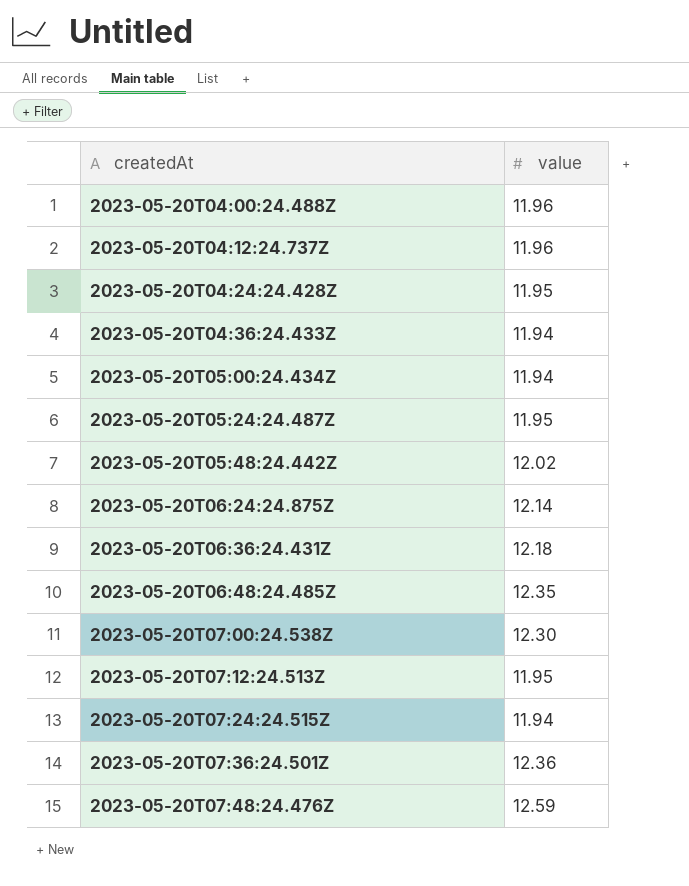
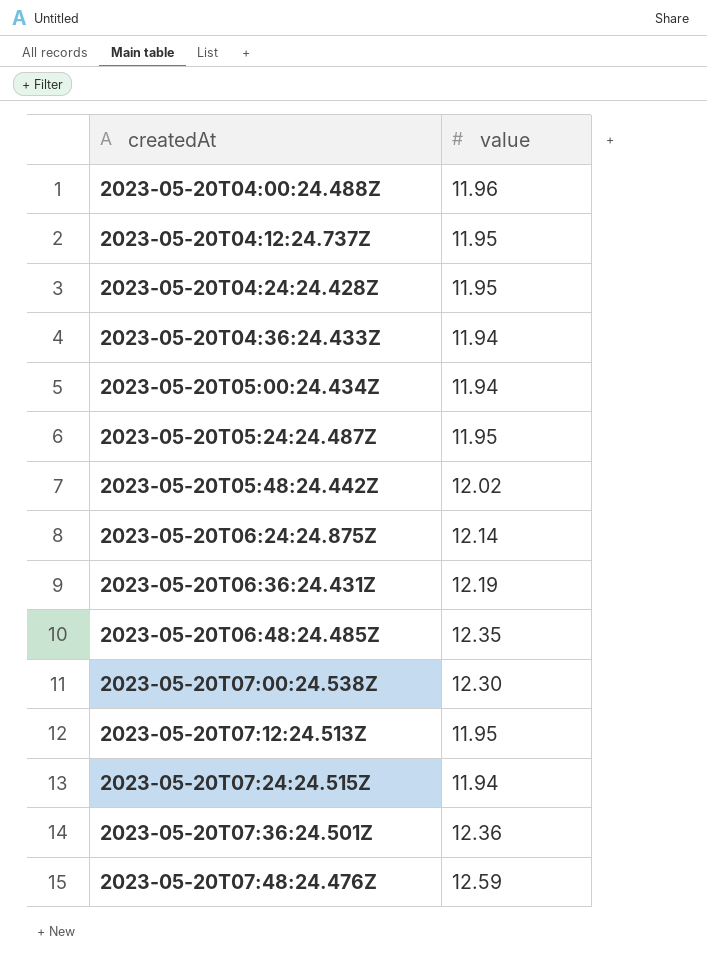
2023-05-20T04:12:24.737Z | value: 11.96 -> 11.95
2023-05-20T06:36:24.431Z | value: 12.18 -> 12.19

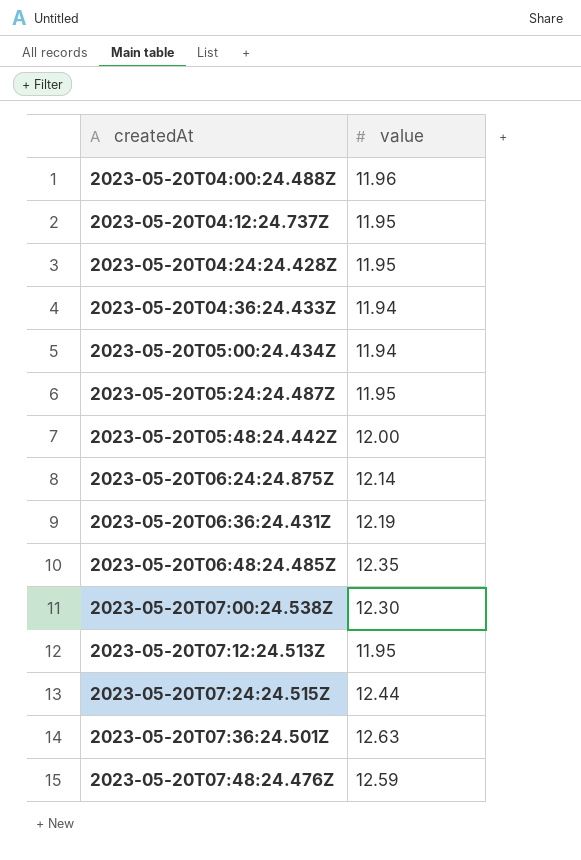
2023-05-20T05:48:24.442Z | value: 12.02 -> 12.00
2023-05-20T07:24:24.515Z | value: 11.94 -> 12.44
2023-05-20T07:36:24.501Z | value: 12.36 -> 12.63

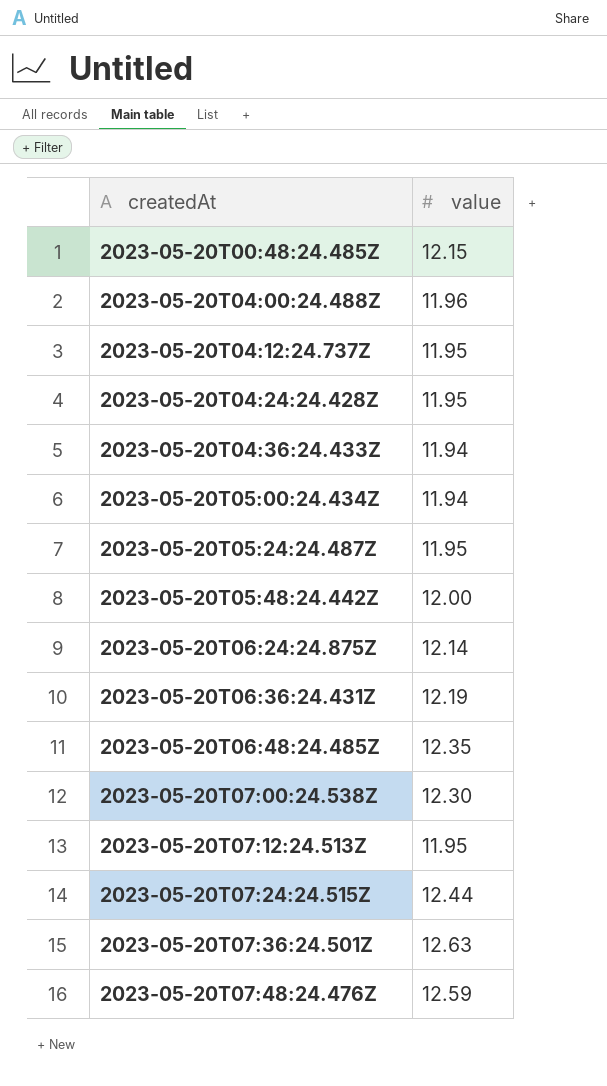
row 2023-05-20T00:48:24.485Z: none -> 12.15

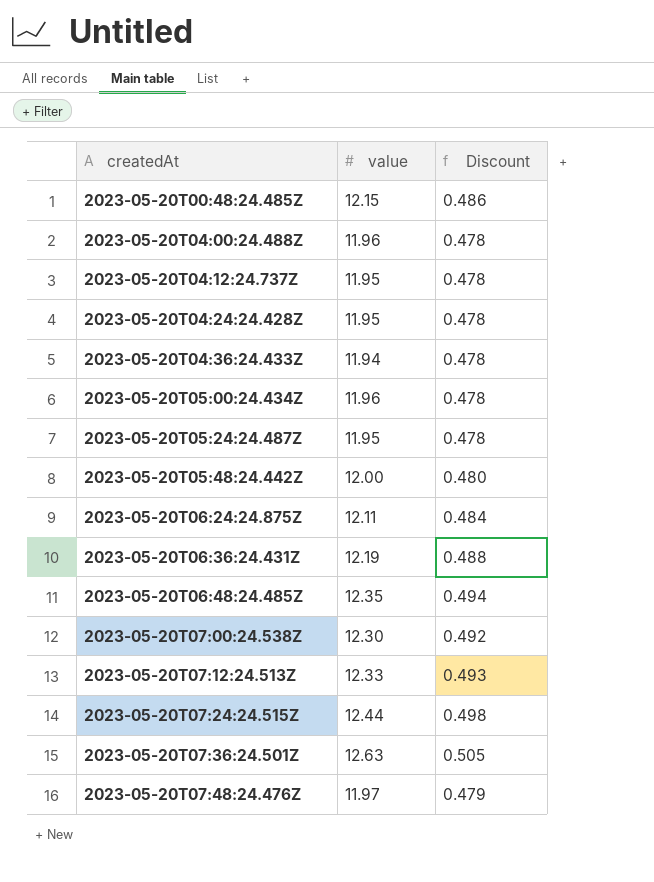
column Discount | formula: none -> [value] * 0.04
2023-05-20T05:00:24.434Z | value: 11.94 -> 11.96
2023-05-20T06:24:24.875Z | value: 12.14 -> 12.11
2023-05-20T07:12:24.513Z | value: 11.95 -> 12.33
2023-05-20T07:48:24.476Z | value: 12.59 -> 11.97

